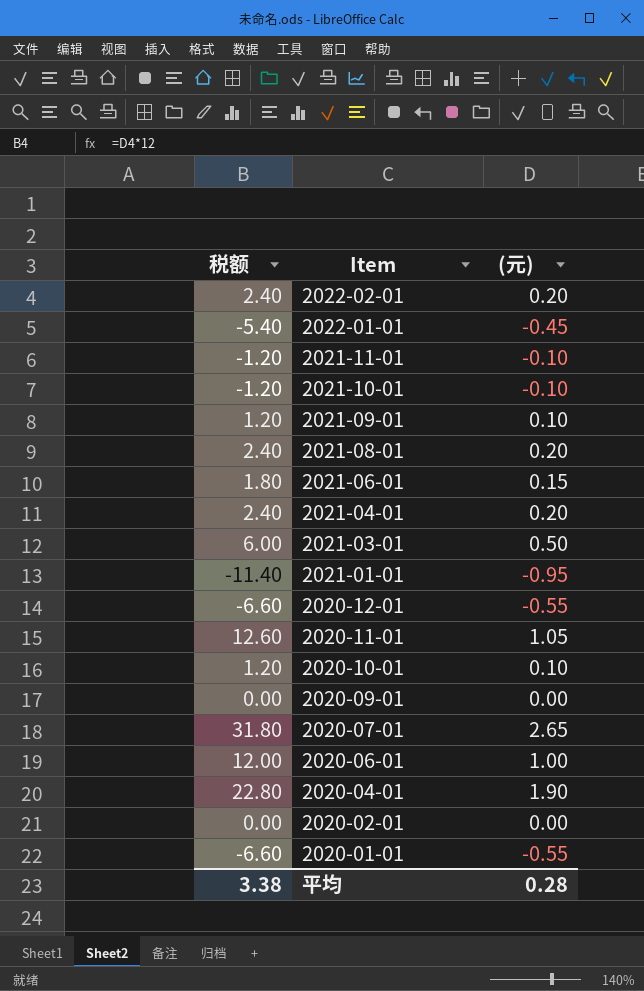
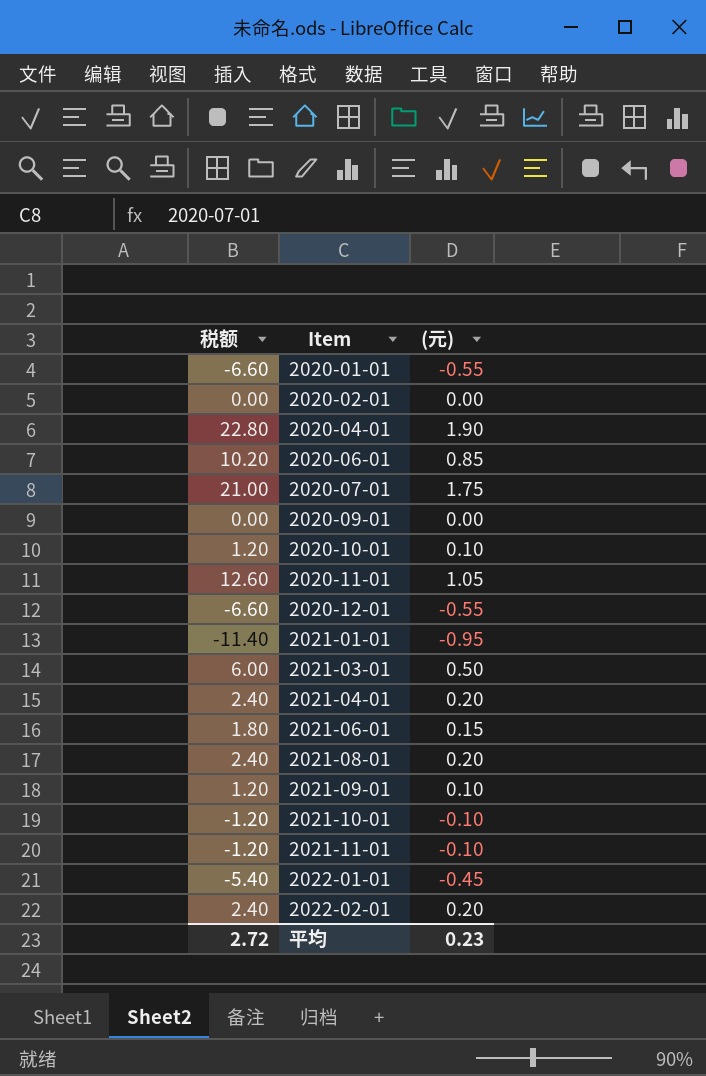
row order: Item descending -> Item ascending
2020-06-01 | 税额: 12.00 -> 10.20
2020-06-01 | (元): 1.00 -> 0.85
2020-07-01 | 税额: 31.80 -> 21.00
2020-07-01 | (元): 2.65 -> 1.75
平均 | 税额: 3.38 -> 2.72
平均 | (元): 0.28 -> 0.23

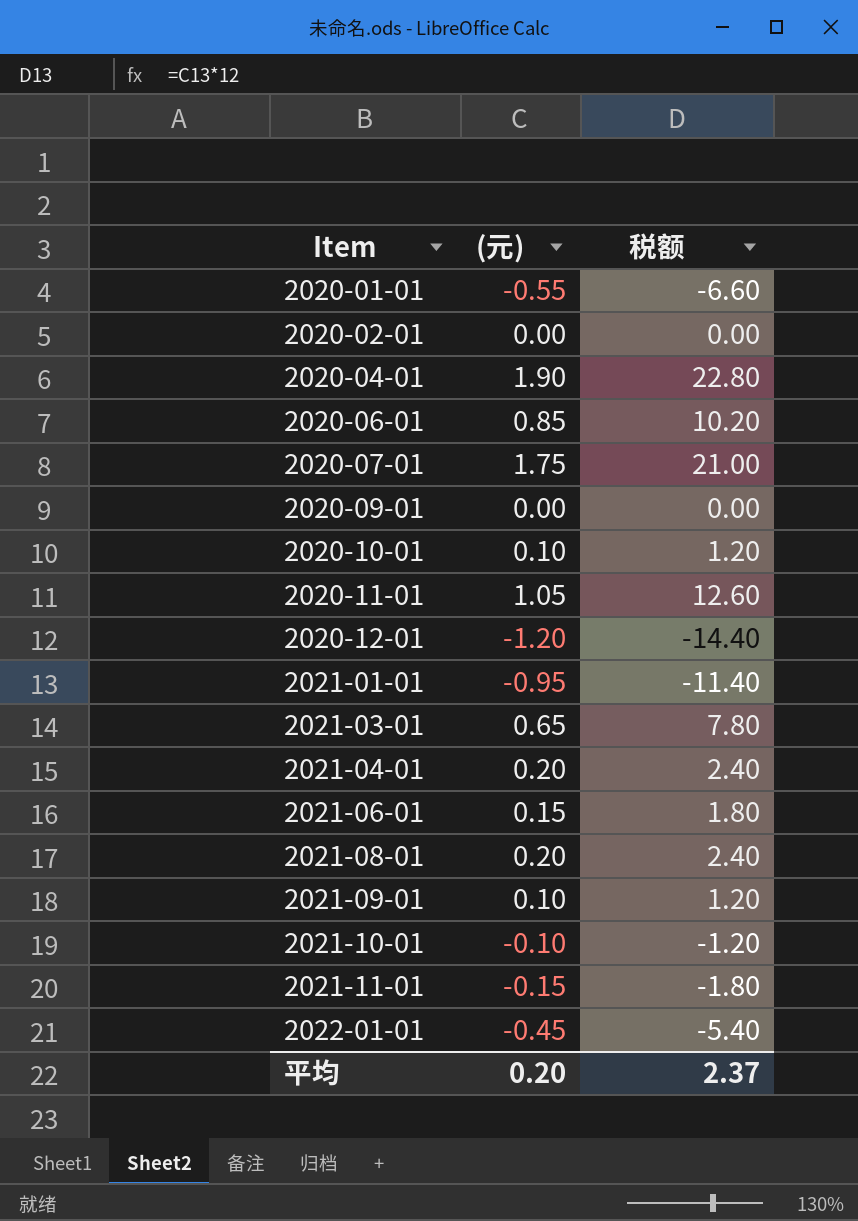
column 税额 | position: 1 -> 3
row 2022-02-01: 2.40 | 0.20 -> none
2020-12-01 | (元): -0.55 -> -1.20
2020-12-01 | 税额: -6.60 -> -14.40
2021-03-01 | (元): 0.50 -> 0.65
2021-03-01 | 税额: 6.00 -> 7.80
2021-11-01 | (元): -0.10 -> -0.15
2021-11-01 | 税额: -1.20 -> -1.80
平均 | (元): 0.23 -> 0.20
平均 | 税额: 2.72 -> 2.37

